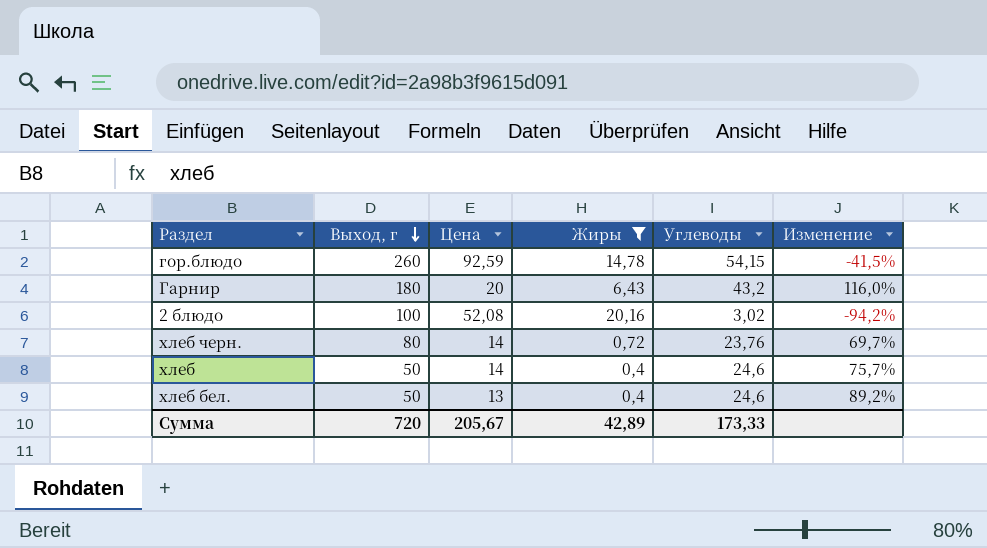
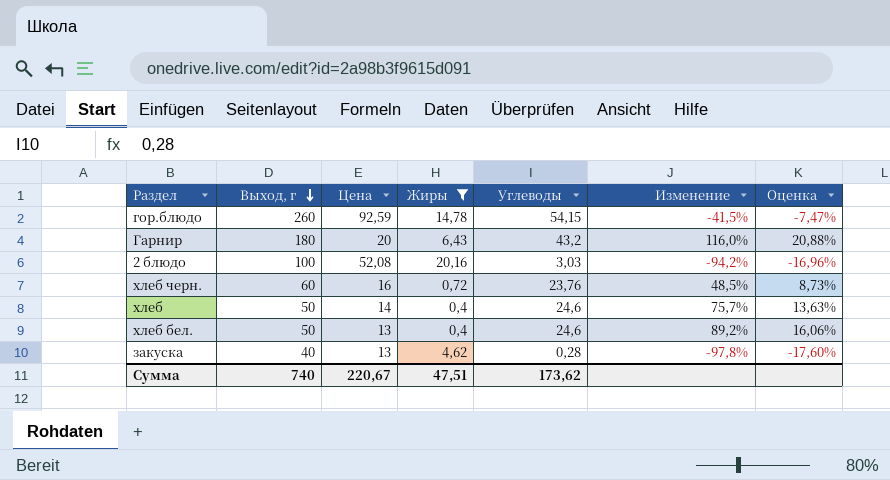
column Оценка | formula: none -> [Изменение] * 0,18
2 блюдо | Углеводы: 3,02 -> 3,03
хлеб черн. | Выход, г: 80 -> 60
хлеб черн. | Цена: 14 -> 16
хлеб черн. | Изменение: 69,7% -> 48,5%
row закуска: none -> 40 | 13 | 4,62 | 0,28 | -97,8% | -17,60%
Сумма | Выход, г: 720 -> 740
Сумма | Цена: 205,67 -> 220,67
Сумма | Жиры: 42,89 -> 47,51
Сумма | Углеводы: 173,33 -> 173,62

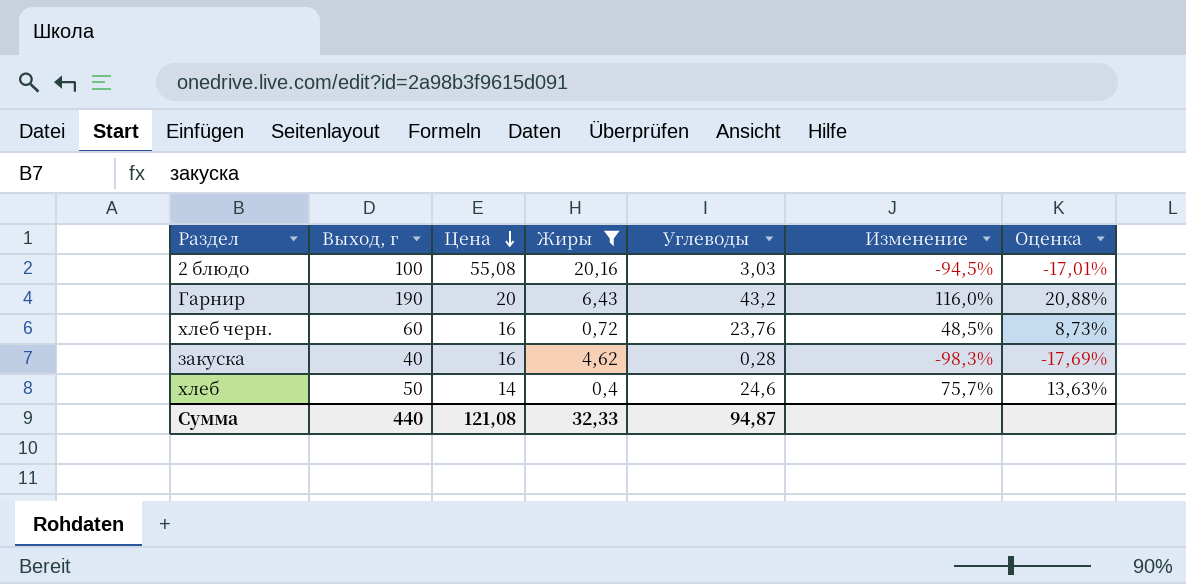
row order: Выход, г descending -> Цена descending
row гор.блюдо: 260 | 92,59 | 14,78 | 54,15 | -41,5% | -7,47% -> none
row хлеб бел.: 50 | 13 | 0,4 | 24,6 | 89,2% | 16,06% -> none
2 блюдо | Цена: 52,08 -> 55,08
2 блюдо | Изменение: -94,2% -> -94,5%
2 блюдо | Оценка: -16,96% -> -17,01%
Гарнир | Выход, г: 180 -> 190
закуска | Цена: 13 -> 16
закуска | Изменение: -97,8% -> -98,3%
закуска | Оценка: -17,60% -> -17,69%
Сумма | Выход, г: 740 -> 440
Сумма | Цена: 220,67 -> 121,08
Сумма | Жиры: 47,51 -> 32,33
Сумма | Углеводы: 173,62 -> 94,87

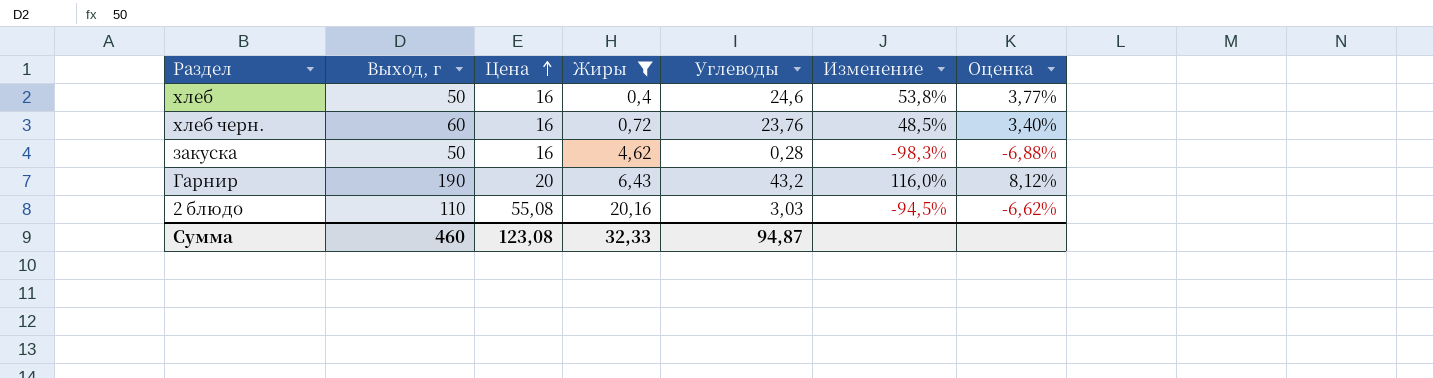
row order: Цена descending -> Цена ascending
column Оценка | formula: [Изменение] * 0,18 -> [Изменение] * 0,07
хлеб | Цена: 14 -> 16
хлеб | Изменение: 75,7% -> 53,8%
закуска | Выход, г: 40 -> 50
2 блюдо | Выход, г: 100 -> 110
Сумма | Выход, г: 440 -> 460
Сумма | Цена: 121,08 -> 123,08

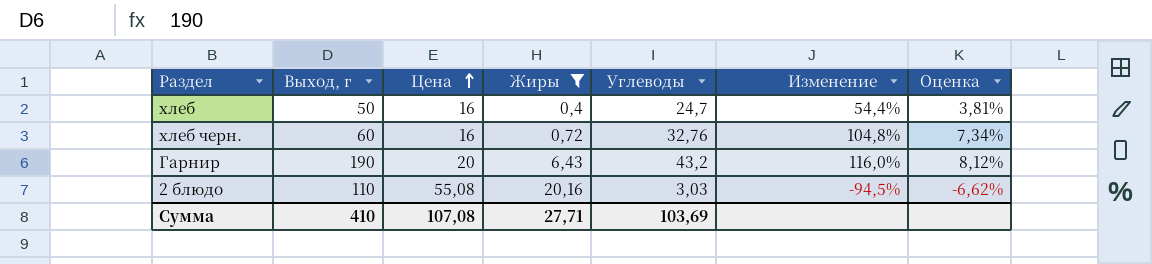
row закуска: 50 | 16 | 4,62 | 0,28 | -98,3% | -6,88% -> none
хлеб | Углеводы: 24,6 -> 24,7
хлеб | Изменение: 53,8% -> 54,4%
хлеб | Оценка: 3,77% -> 3,81%
хлеб черн. | Углеводы: 23,76 -> 32,76
хлеб черн. | Изменение: 48,5% -> 104,8%
хлеб черн. | Оценка: 3,40% -> 7,34%
Сумма | Выход, г: 460 -> 410
Сумма | Цена: 123,08 -> 107,08
Сумма | Жиры: 32,33 -> 27,71
Сумма | Углеводы: 94,87 -> 103,69

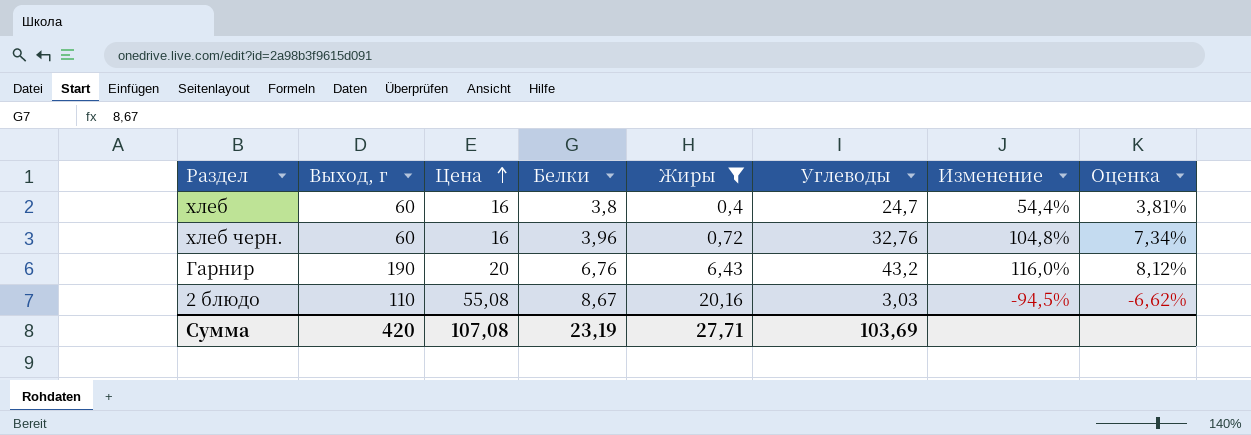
column Белки | position: none -> 4
хлеб | Выход, г: 50 -> 60
Сумма | Выход, г: 410 -> 420

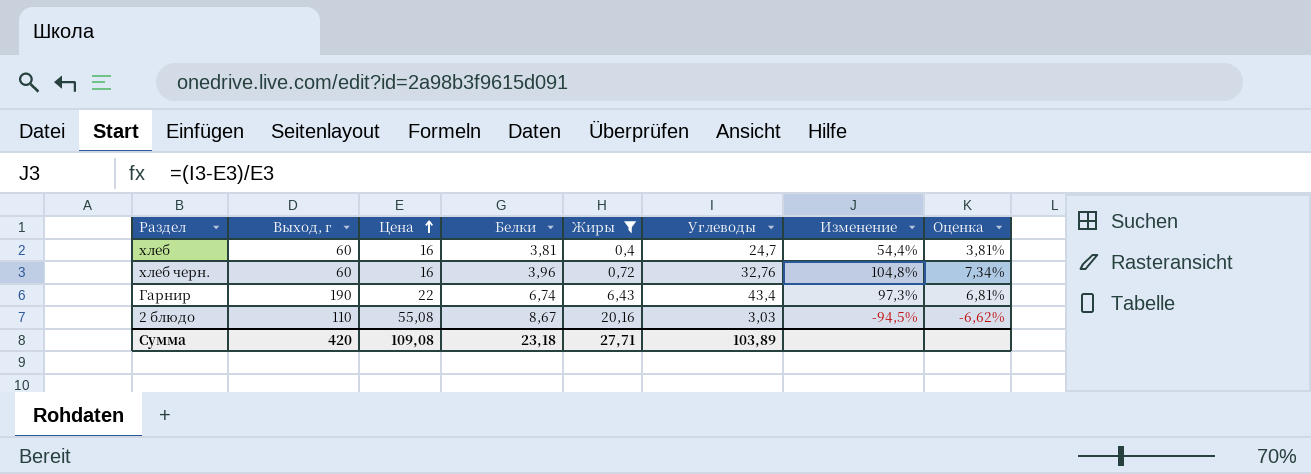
хлеб | Белки: 3,8 -> 3,81
Гарнир | Цена: 20 -> 22
Гарнир | Белки: 6,76 -> 6,74
Гарнир | Углеводы: 43,2 -> 43,4
Гарнир | Изменение: 116,0% -> 97,3%
Гарнир | Оценка: 8,12% -> 6,81%
Сумма | Цена: 107,08 -> 109,08
Сумма | Белки: 23,19 -> 23,18
Сумма | Углеводы: 103,69 -> 103,89

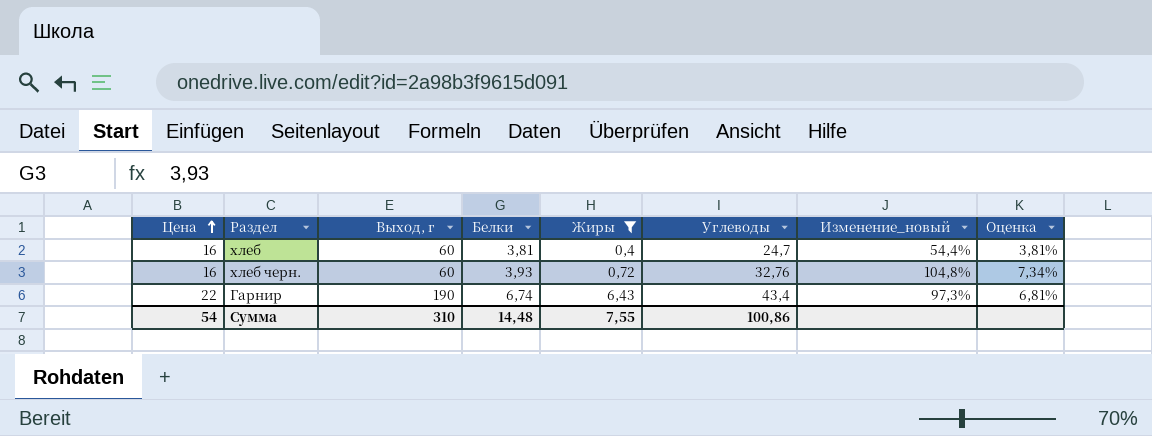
column Цена | position: 3 -> 1
column name: Изменение -> Изменение_новый
row 2 блюдо: 110 | 55,08 | 8,67 | 20,16 | 3,03 | -94,5% | -6,62% -> none
хлеб черн. | Белки: 3,96 -> 3,93
Сумма | Цена: 109,08 -> 54
Сумма | Выход, г: 420 -> 310
Сумма | Белки: 23,18 -> 14,48
Сумма | Жиры: 27,71 -> 7,55
Сумма | Углеводы: 103,89 -> 100,86

